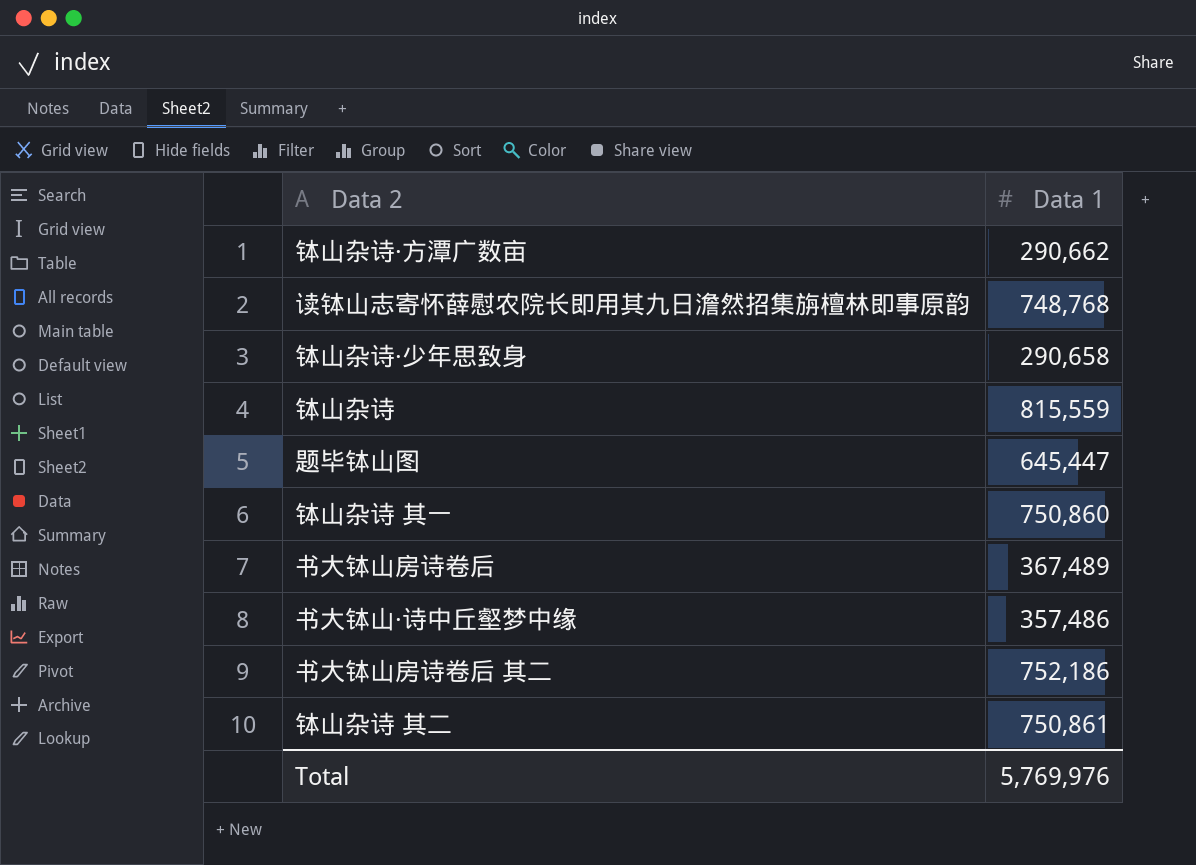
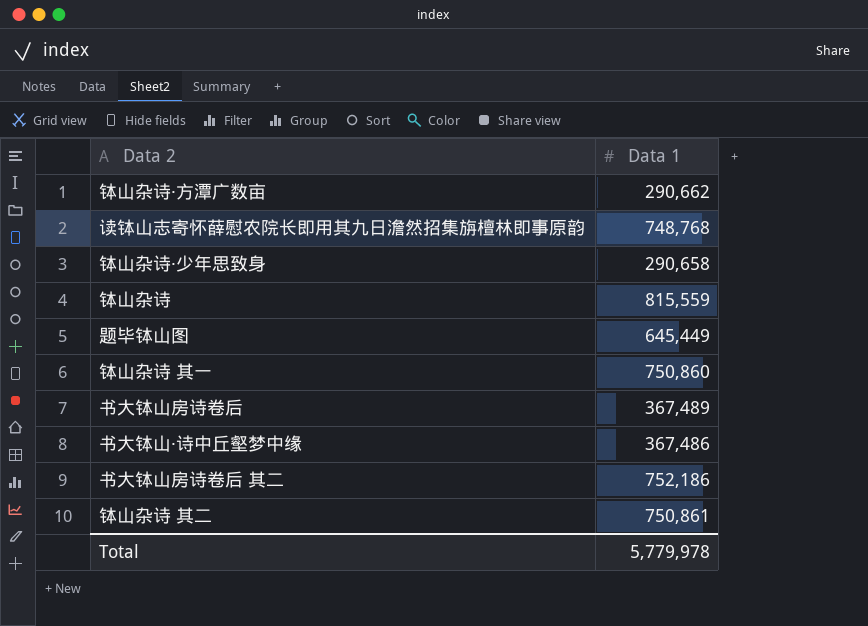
题毕钵山图 | Data 1: 645,447 -> 645,449
书大钵山·诗中丘壑梦中缘 | Data 1: 357,486 -> 367,486
Total | Data 1: 5,769,976 -> 5,779,978

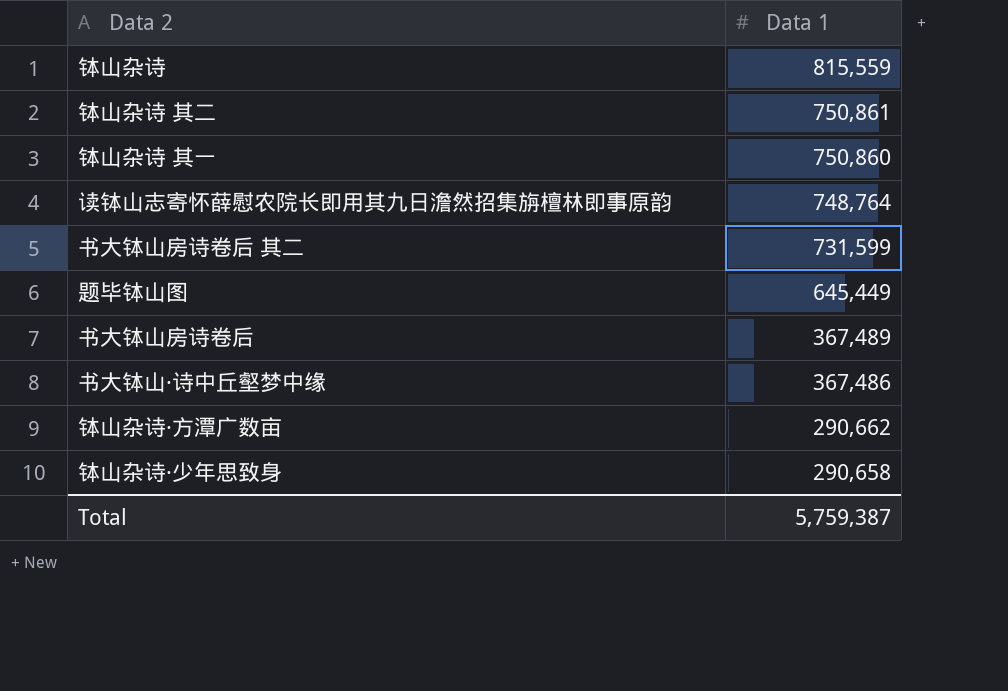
row order: none -> Data 1 descending
读钵山志寄怀薛慰农院长即用其九日澹然招集旃檀林即事原韵 | Data 1: 748,768 -> 748,764
书大钵山房诗卷后 其二 | Data 1: 752,186 -> 731,599
Total | Data 1: 5,779,978 -> 5,759,387

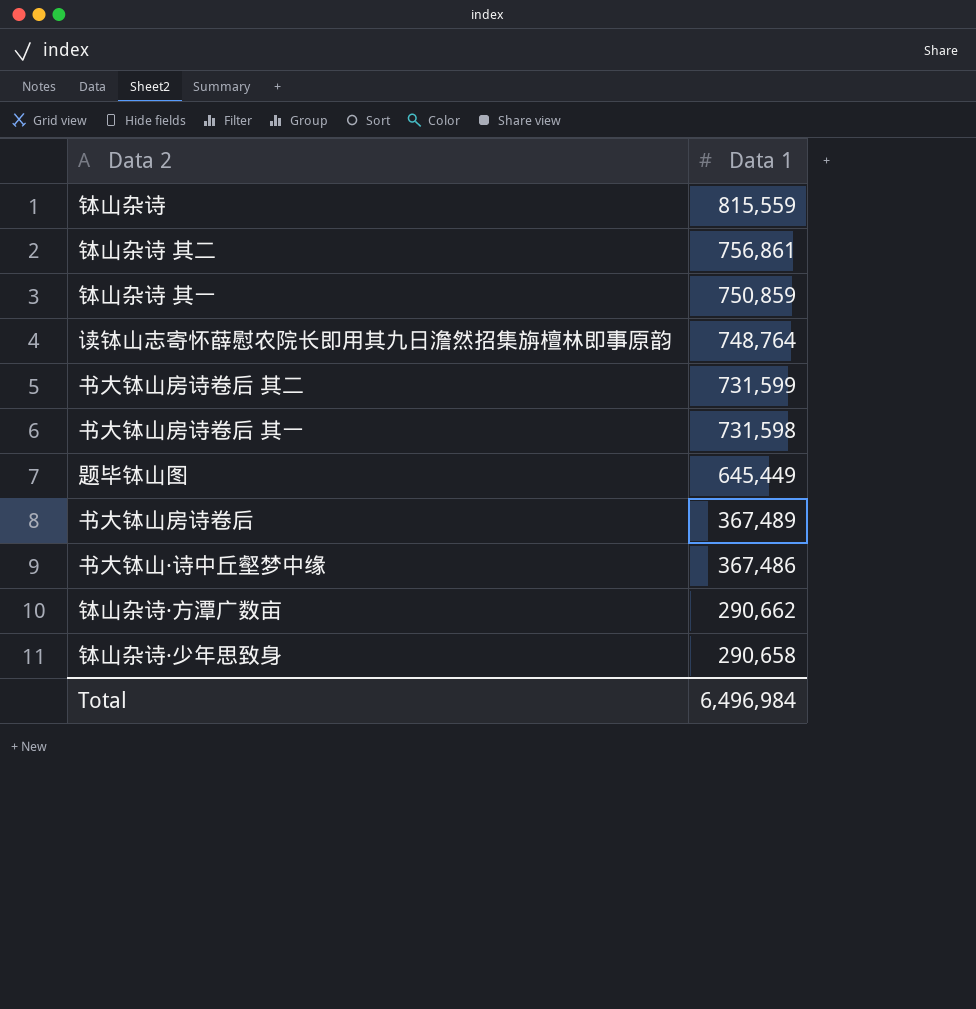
钵山杂诗 其二 | Data 1: 750,861 -> 756,861
钵山杂诗 其一 | Data 1: 750,860 -> 750,859
row 书大钵山房诗卷后 其一: none -> 731,598
Total | Data 1: 5,759,387 -> 6,496,984

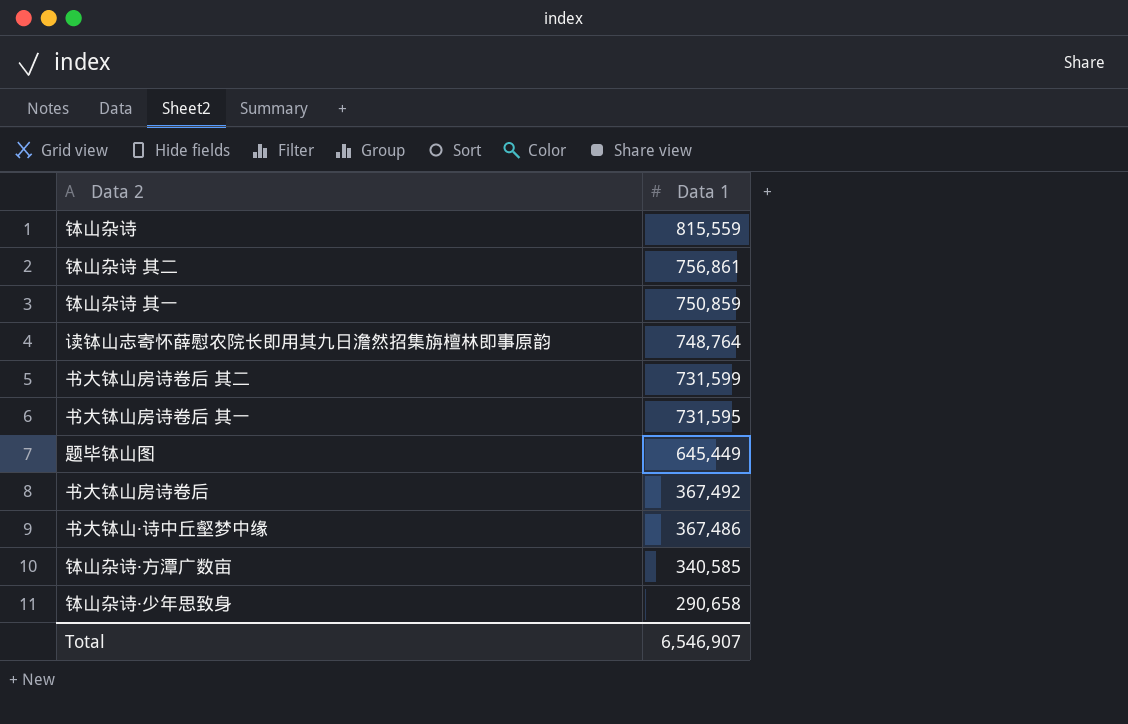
书大钵山房诗卷后 其一 | Data 1: 731,598 -> 731,595
书大钵山房诗卷后 | Data 1: 367,489 -> 367,492
钵山杂诗·方潭广数亩 | Data 1: 290,662 -> 340,585
Total | Data 1: 6,496,984 -> 6,546,907

